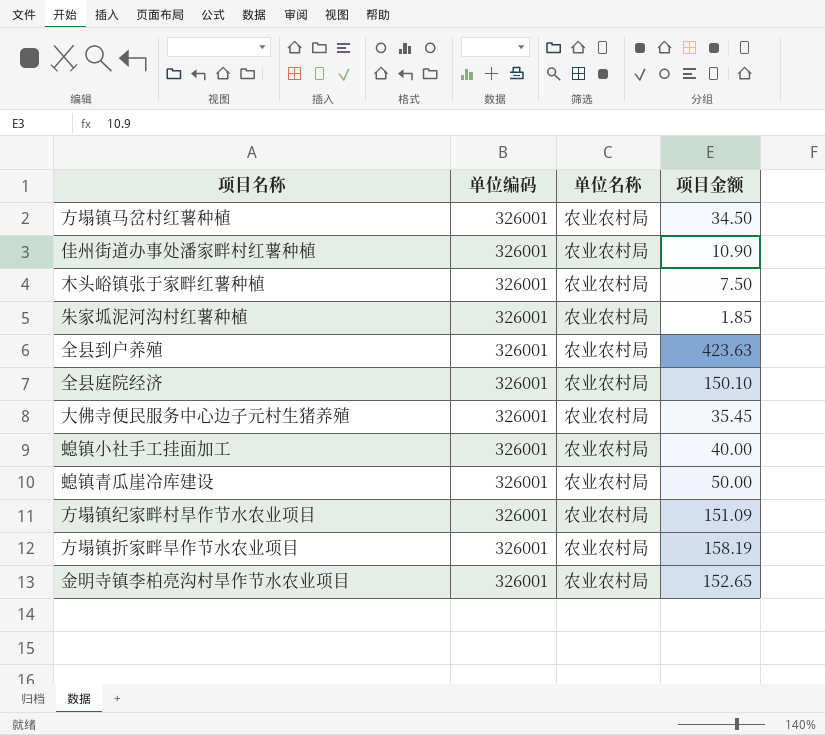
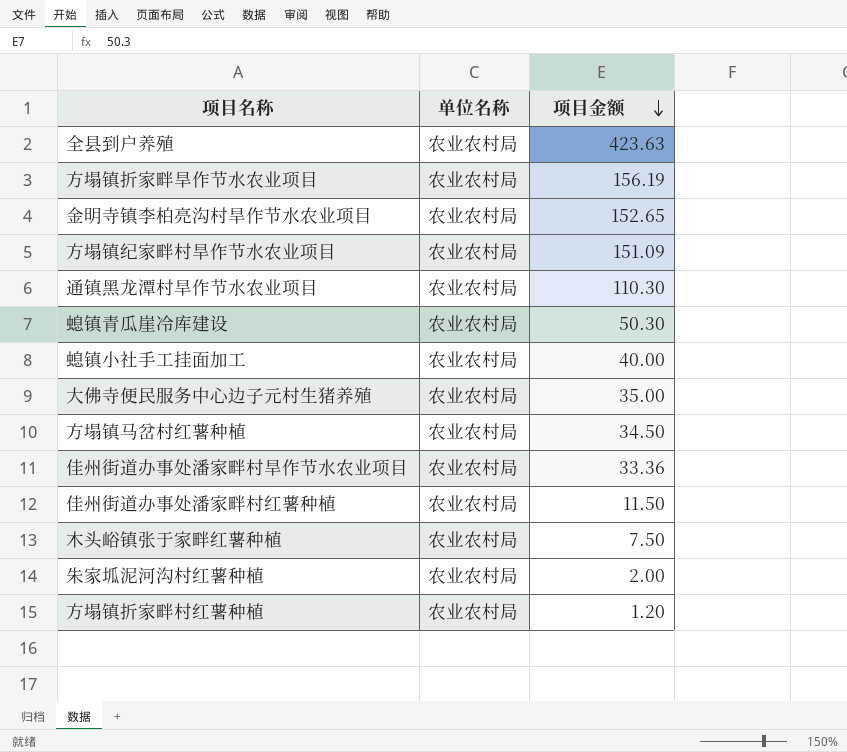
row order: none -> 项目金额 descending
column 单位编码 | position: 2 -> none
row 全县庭院经济: 326001 | 农业农村局 | 150.10 -> none
方塌镇折家畔旱作节水农业项目 | 项目金额: 158.19 -> 156.19
row 通镇黑龙潭村旱作节水农业项目: none -> 农业农村局 | 110.30
螅镇青瓜崖冷库建设 | 项目金额: 50.00 -> 50.30
大佛寺便民服务中心边子元村生猪养殖 | 项目金额: 35.45 -> 35.00
row 佳州街道办事处潘家畔村旱作节水农业项目: none -> 农业农村局 | 33.36
佳州街道办事处潘家畔村红薯种植 | 项目金额: 10.90 -> 11.50
朱家坬泥河沟村红薯种植 | 项目金额: 1.85 -> 2.00
row 方塌镇折家畔村红薯种植: none -> 农业农村局 | 1.20

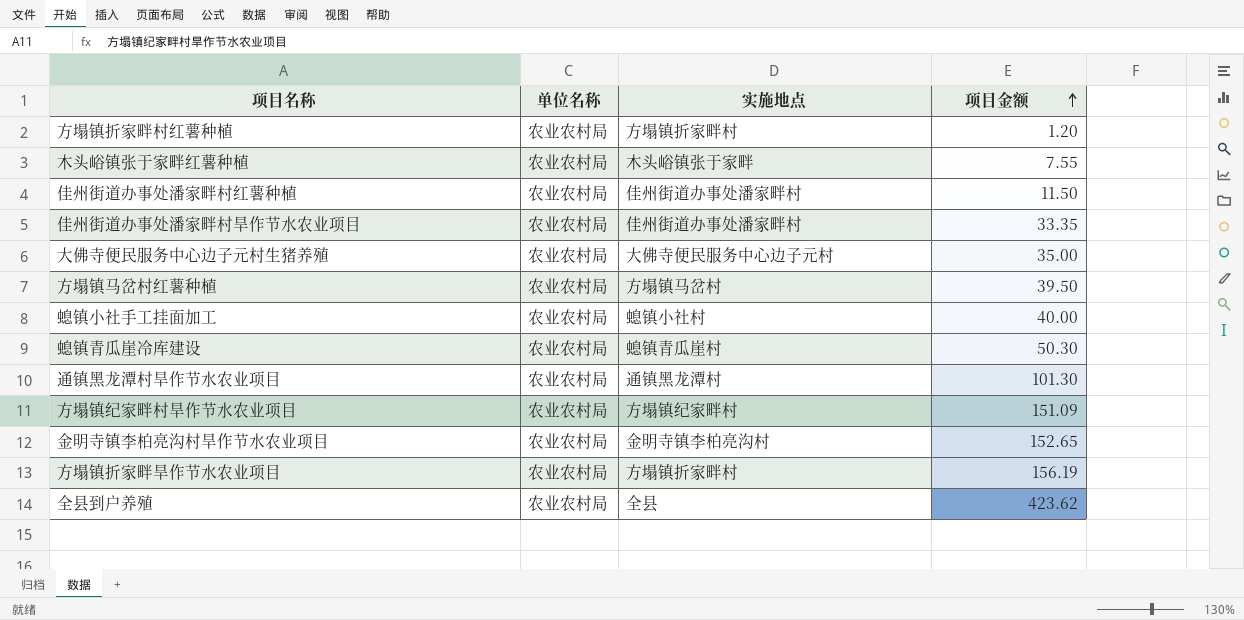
row order: 项目金额 descending -> 项目金额 ascending
column 实施地点 | position: none -> 3
row 朱家坬泥河沟村红薯种植: 农业农村局 | 2.00 -> none
木头峪镇张于家畔红薯种植 | 项目金额: 7.50 -> 7.55
佳州街道办事处潘家畔村旱作节水农业项目 | 项目金额: 33.36 -> 33.35
方塌镇马岔村红薯种植 | 项目金额: 34.50 -> 39.50
通镇黑龙潭村旱作节水农业项目 | 项目金额: 110.30 -> 101.30
全县到户养殖 | 项目金额: 423.63 -> 423.62

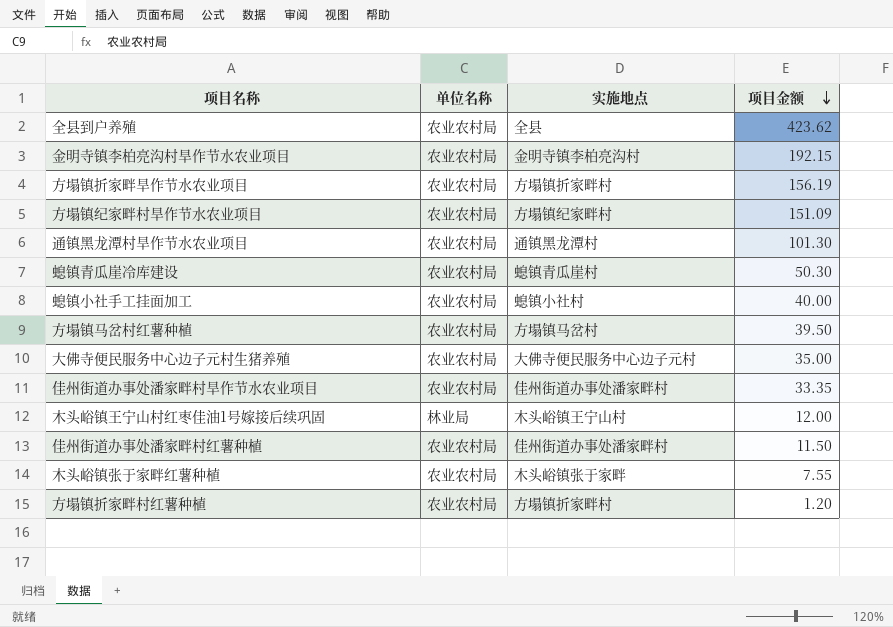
row order: 项目金额 ascending -> 项目金额 descending
金明寺镇李柏亮沟村旱作节水农业项目 | 项目金额: 152.65 -> 192.15
row 木头峪镇王宁山村红枣佳油1号嫁接后续巩固: none -> 林业局 | 木头峪镇王宁山村 | 12.00

